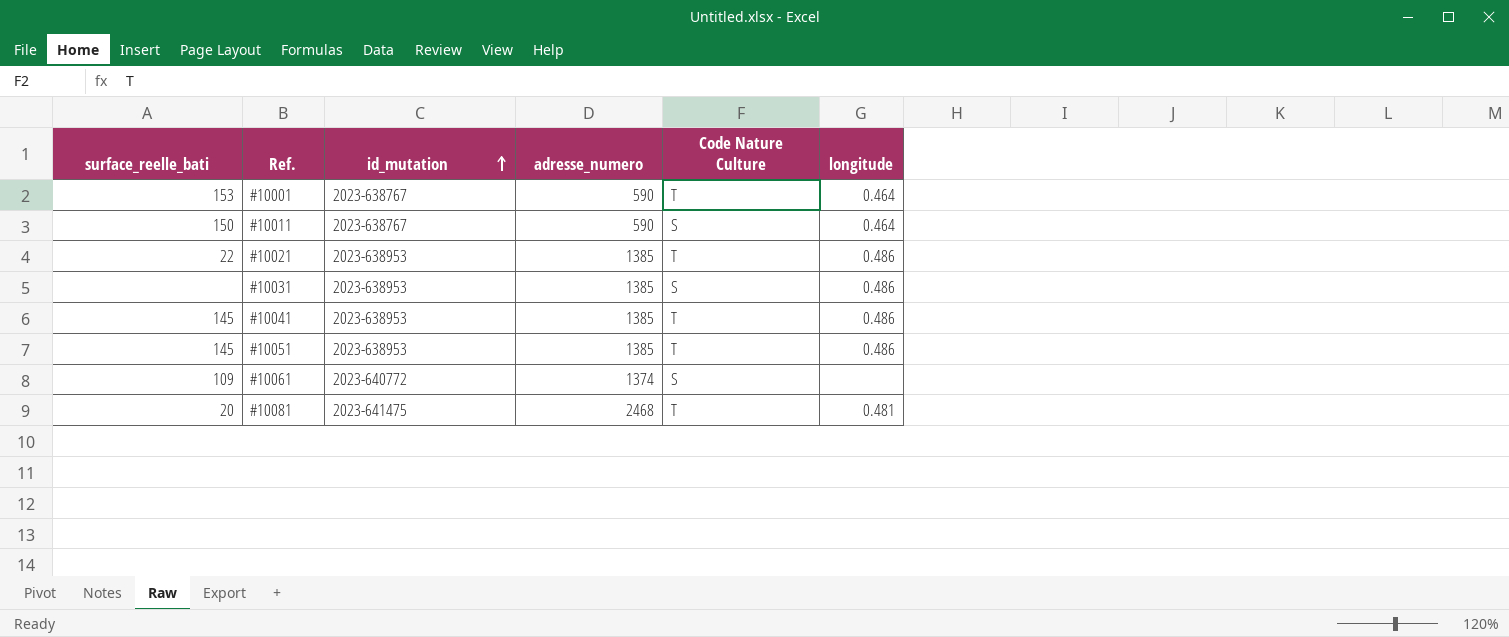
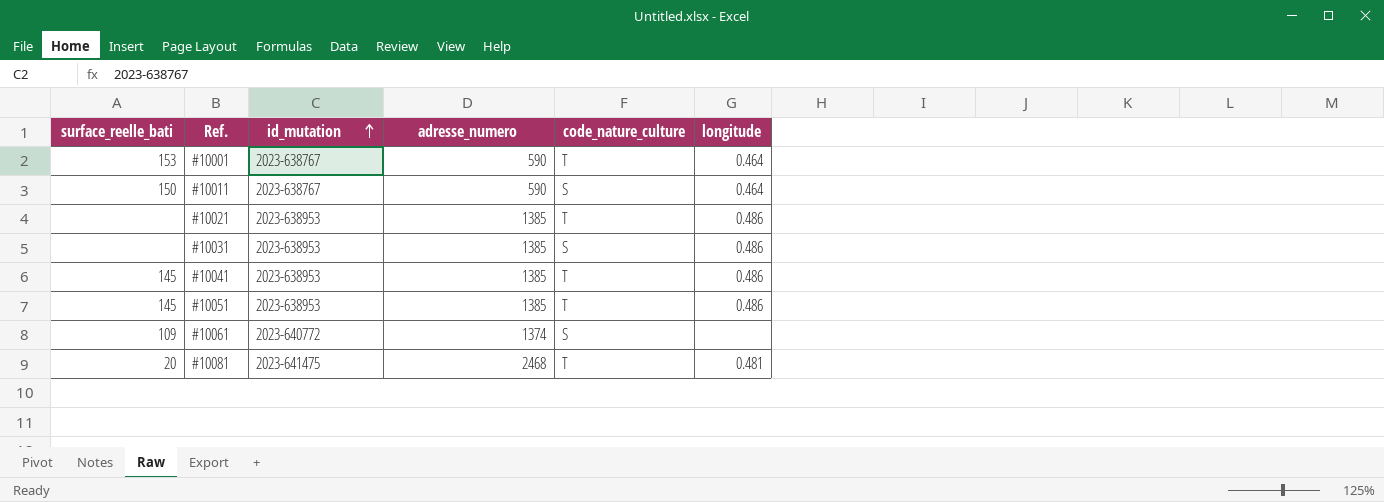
column name: Code Nature Culture -> code_nature_culture
#10021 | surface_reelle_bati: 22 -> none

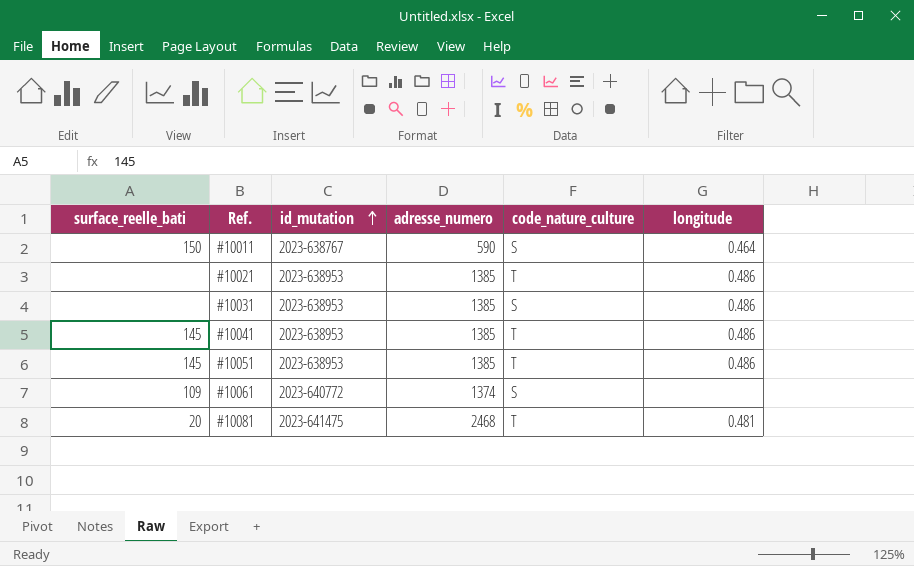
row #10001: 153 | 2023-638767 | 590 | T | 0.464 -> none

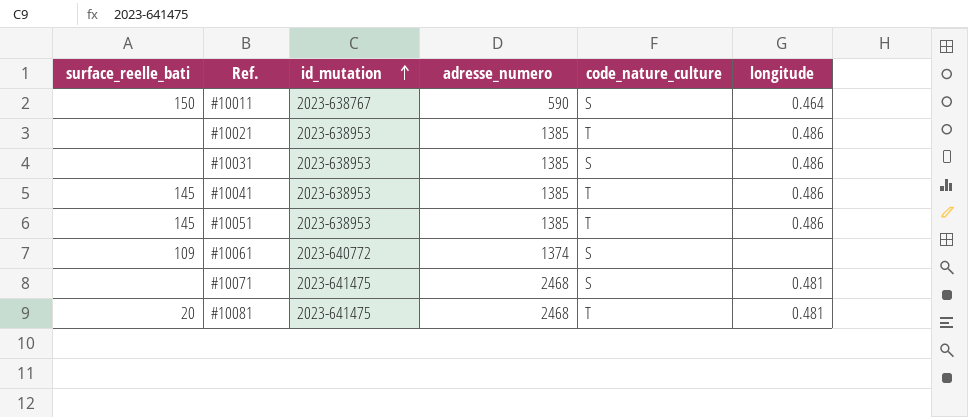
row #10071: none -> none | 2023-641475 | 2468 | S | 0.481

